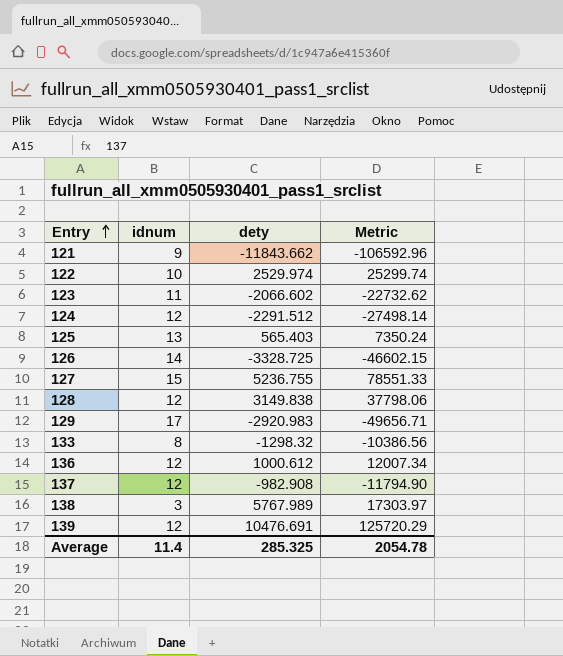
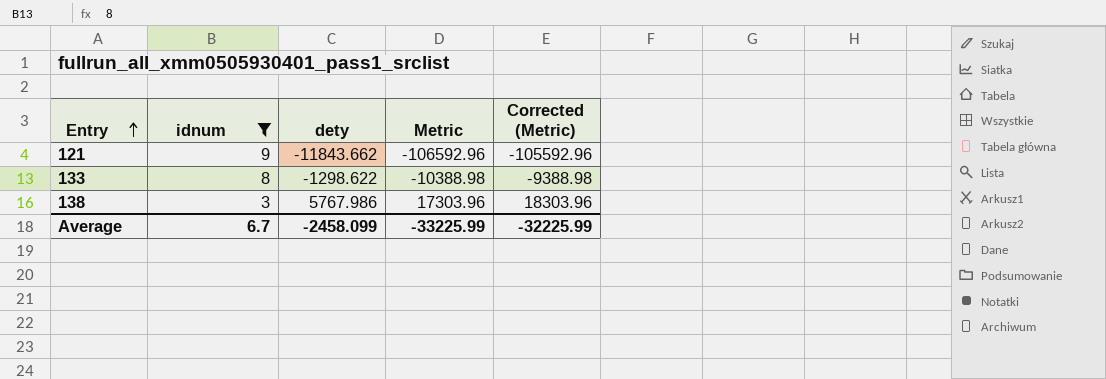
filter: none -> idnum <= 9
column Corrected (Metric) | formula: none -> [Metric] + 1000
133 | dety: -1298.32 -> -1298.622
133 | Metric: -10386.56 -> -10388.98
138 | dety: 5767.989 -> 5767.986
138 | Metric: 17303.97 -> 17303.96
Average | idnum: 11.4 -> 6.7
Average | dety: 285.325 -> -2458.099
Average | Metric: 2054.78 -> -33225.99

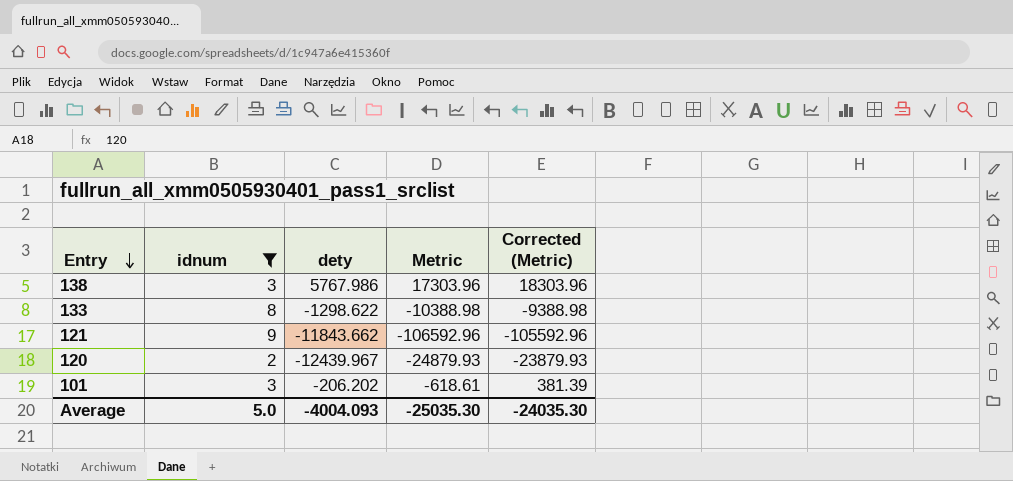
row order: Entry ascending -> Entry descending
row 120: none -> 2 | -12439.967 | -24879.93 | -23879.93
row 101: none -> 3 | -206.202 | -618.61 | 381.39
Average | idnum: 6.7 -> 5.0
Average | dety: -2458.099 -> -4004.093
Average | Metric: -33225.99 -> -25035.30
Average | Corrected (Metric): -32225.99 -> -24035.30

